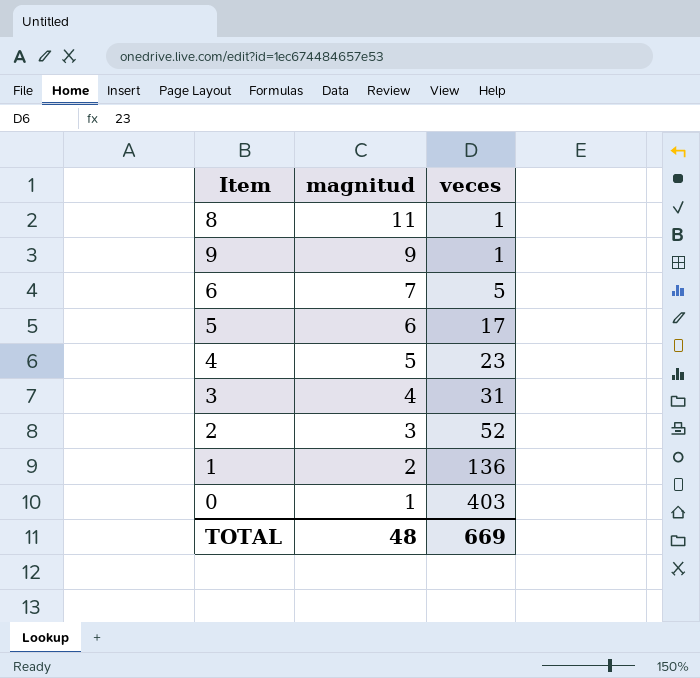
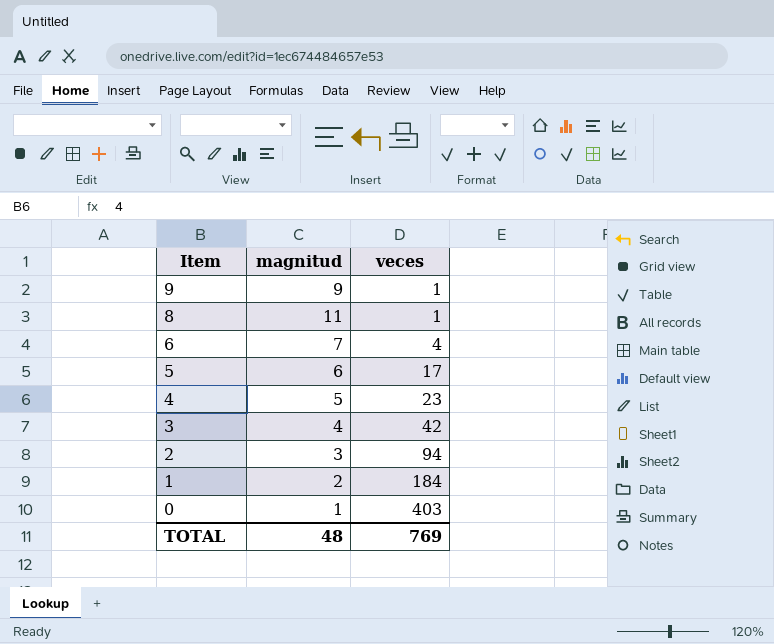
row order: magnitud descending -> Item descending
6 | veces: 5 -> 4
3 | veces: 31 -> 42
2 | veces: 52 -> 94
1 | veces: 136 -> 184
TOTAL | veces: 669 -> 769

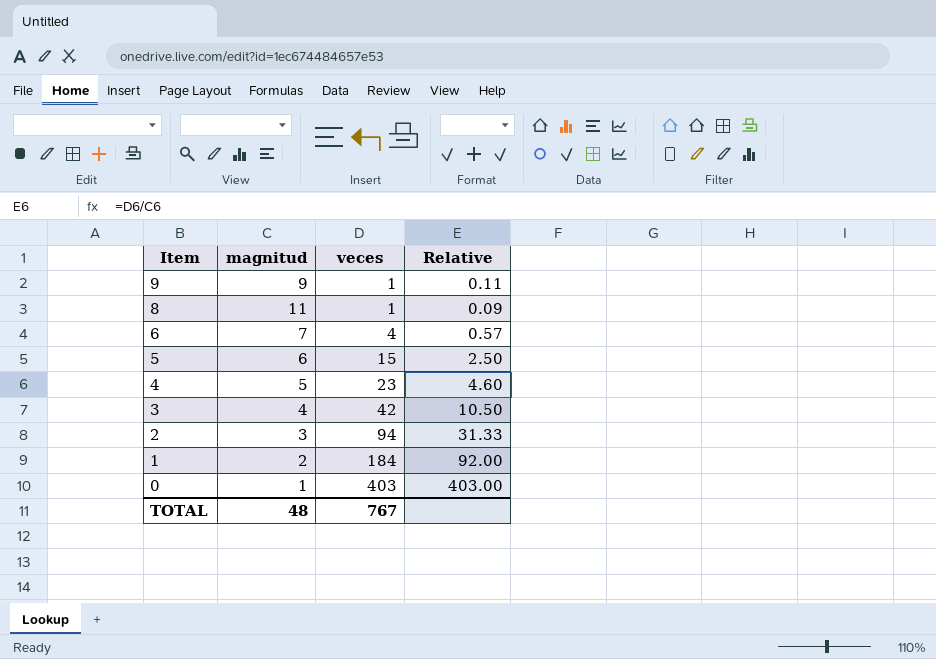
column Relative | formula: none -> [veces] / [magnitud]
5 | veces: 17 -> 15
TOTAL | veces: 769 -> 767

